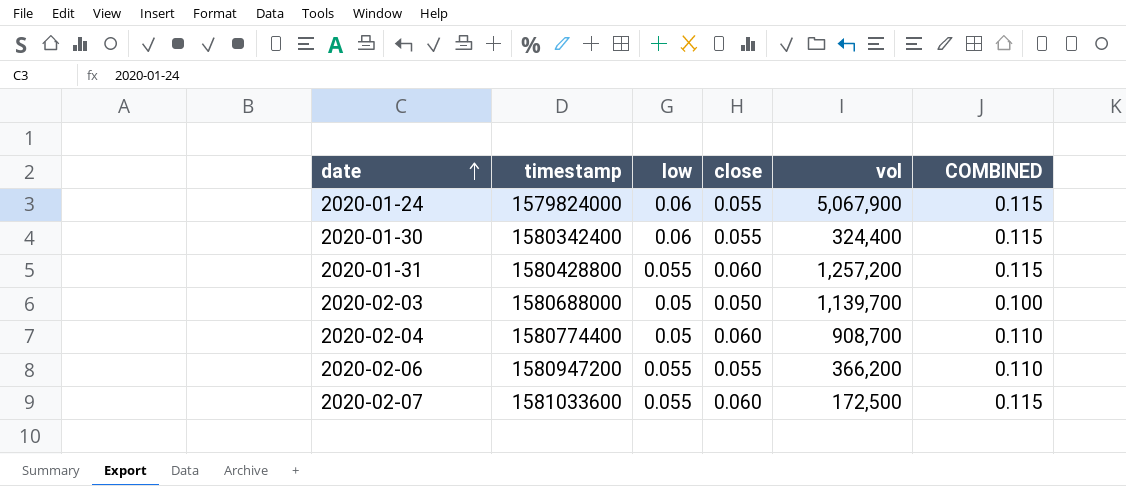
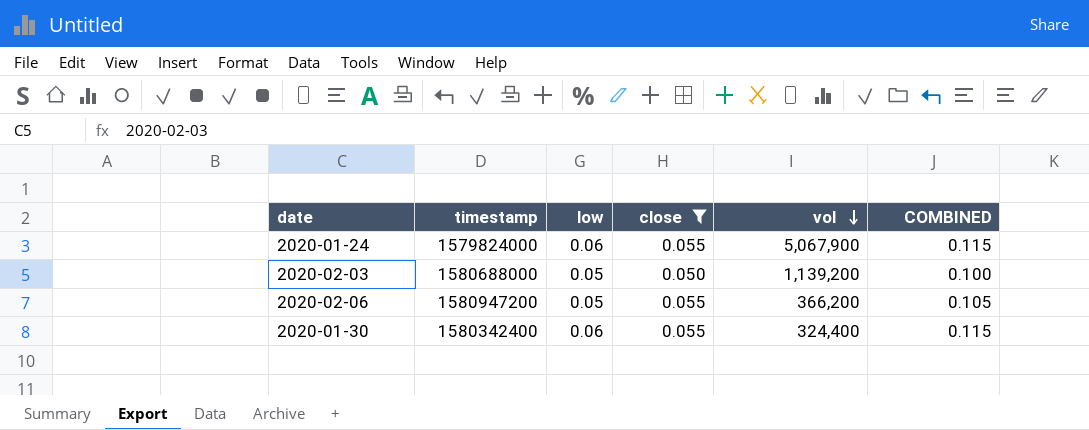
filter: none -> close != 0.060
row order: date ascending -> vol descending
2020-02-03 | vol: 1,139,700 -> 1,139,200
2020-02-06 | low: 0.055 -> 0.05
2020-02-06 | COMBINED: 0.110 -> 0.105

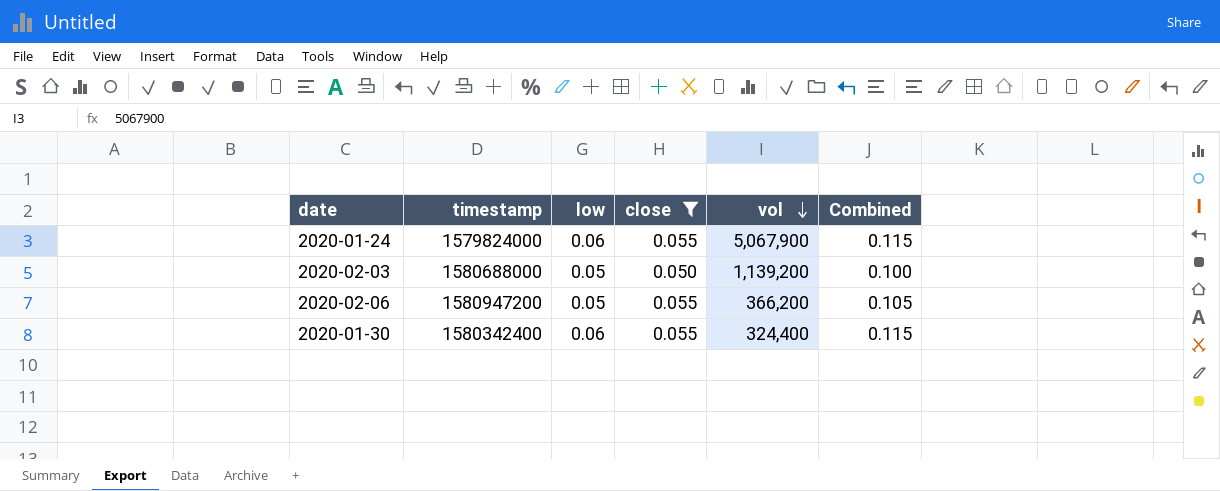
column name: COMBINED -> Combined

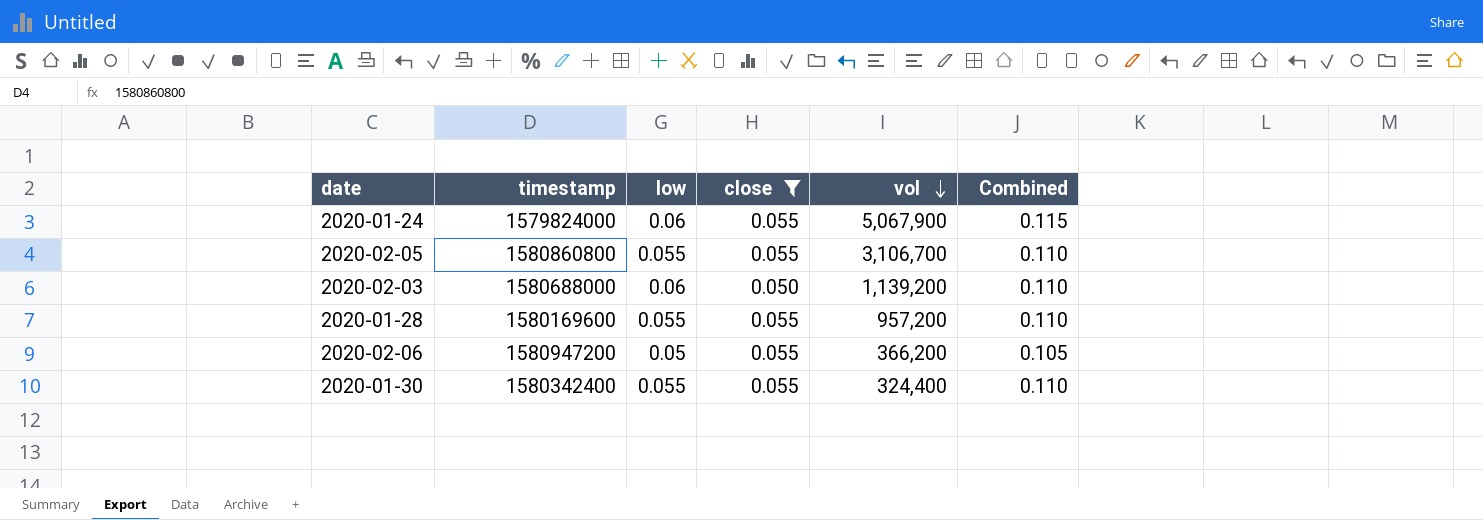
row 2020-02-05: none -> 1580860800 | 0.055 | 0.055 | 3,106,700 | 0.110
2020-02-03 | low: 0.05 -> 0.06
2020-02-03 | Combined: 0.100 -> 0.110
row 2020-01-28: none -> 1580169600 | 0.055 | 0.055 | 957,200 | 0.110
2020-01-30 | low: 0.06 -> 0.055
2020-01-30 | Combined: 0.115 -> 0.110

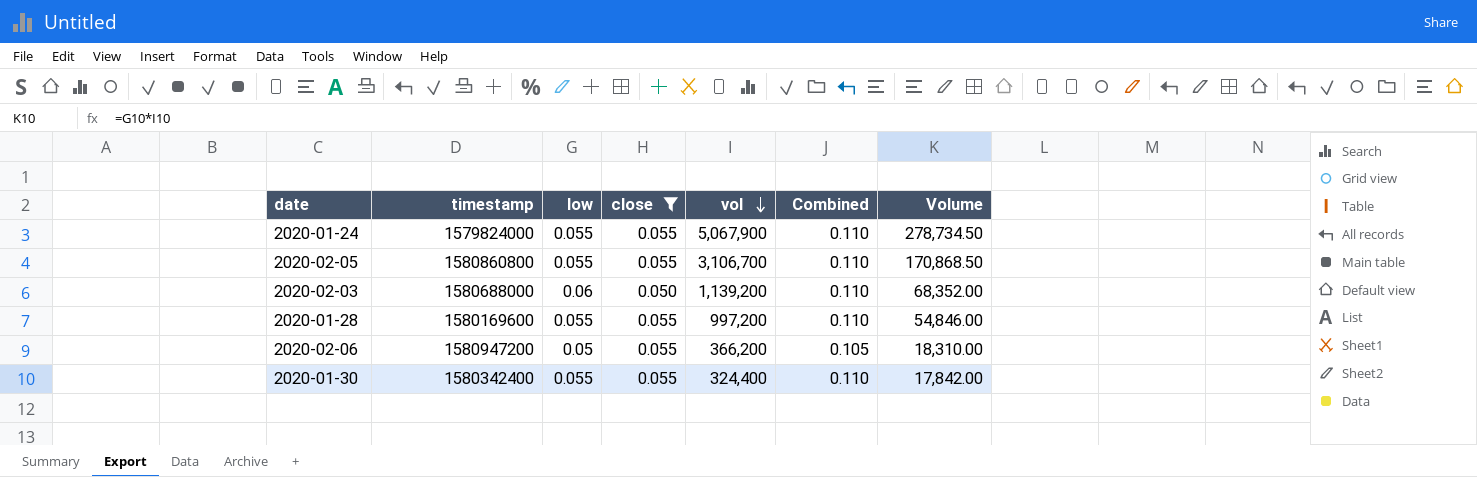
column Volume | formula: none -> [low] * [vol]
2020-01-24 | low: 0.06 -> 0.055
2020-01-24 | Combined: 0.115 -> 0.110
2020-01-28 | vol: 957,200 -> 997,200

